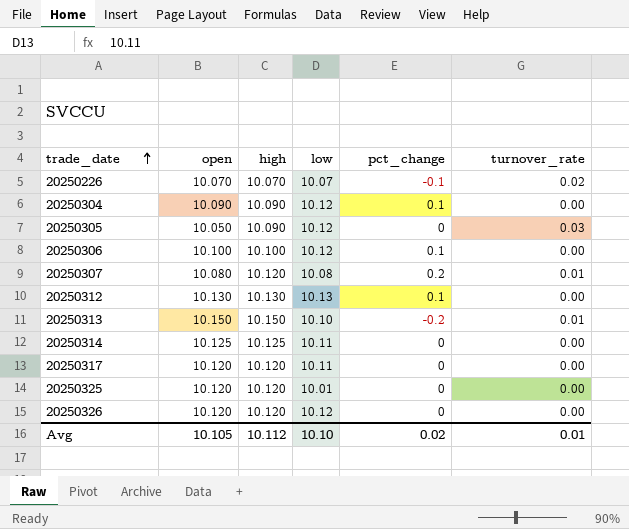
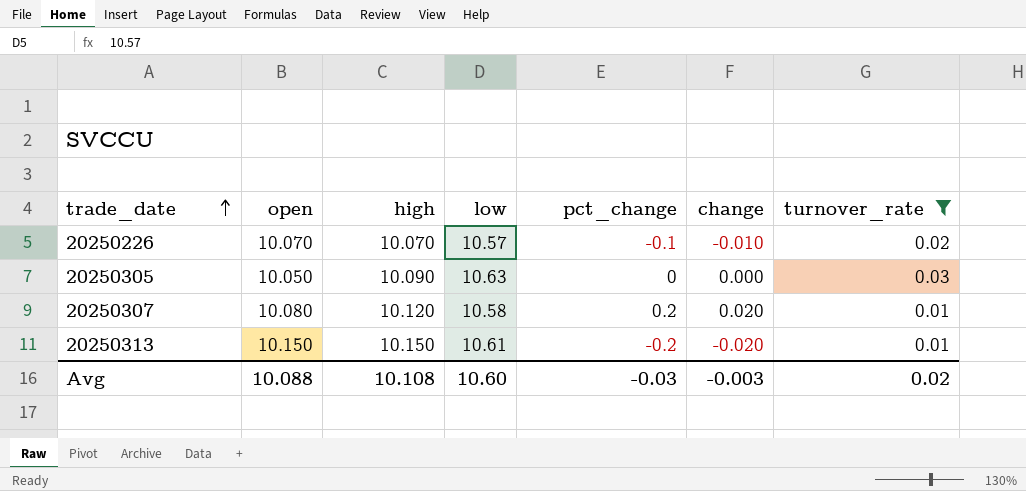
filter: none -> turnover_rate != 0.00
column change | position: none -> 6
20250226 | low: 10.07 -> 10.57
20250305 | low: 10.12 -> 10.63
20250307 | low: 10.08 -> 10.58
20250313 | low: 10.10 -> 10.61
Avg | open: 10.105 -> 10.088
Avg | high: 10.112 -> 10.108
Avg | low: 10.10 -> 10.60
Avg | pct_change: 0.02 -> -0.03
Avg | turnover_rate: 0.01 -> 0.02

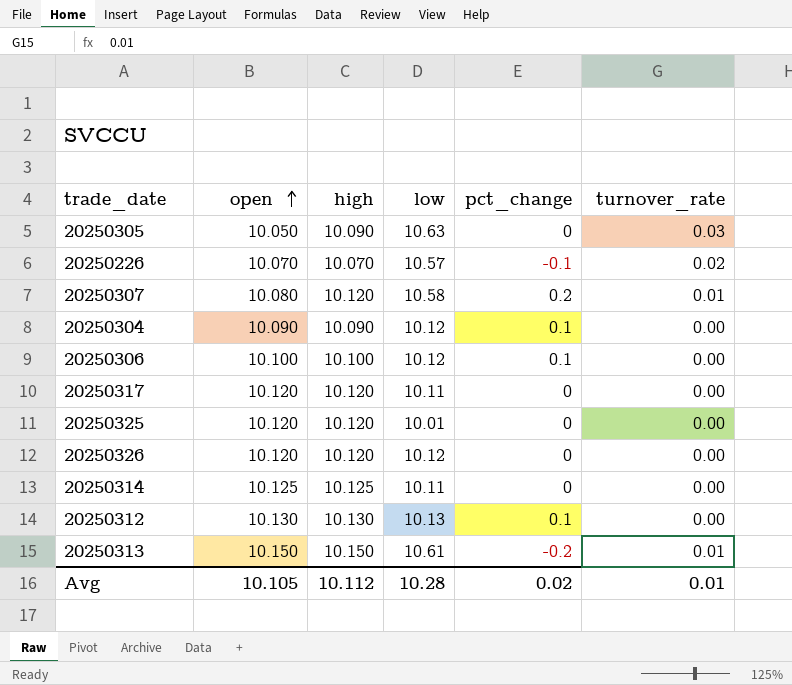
filter: turnover_rate != 0.00 -> none
row order: trade_date ascending -> open ascending
column change | position: 6 -> none
Avg | open: 10.088 -> 10.105
Avg | high: 10.108 -> 10.112
Avg | low: 10.60 -> 10.28
Avg | pct_change: -0.03 -> 0.02
Avg | turnover_rate: 0.02 -> 0.01

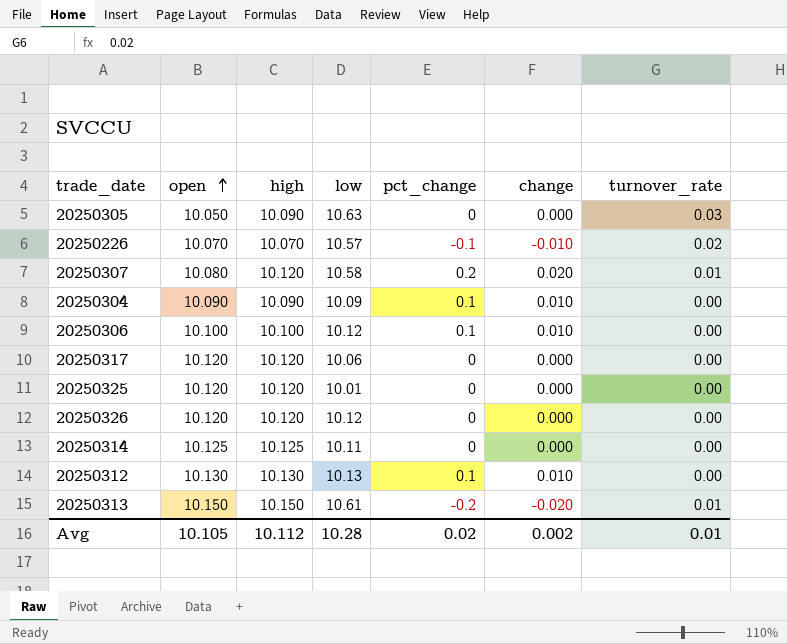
column change | position: none -> 6
20250304 | low: 10.12 -> 10.09
20250317 | low: 10.11 -> 10.06

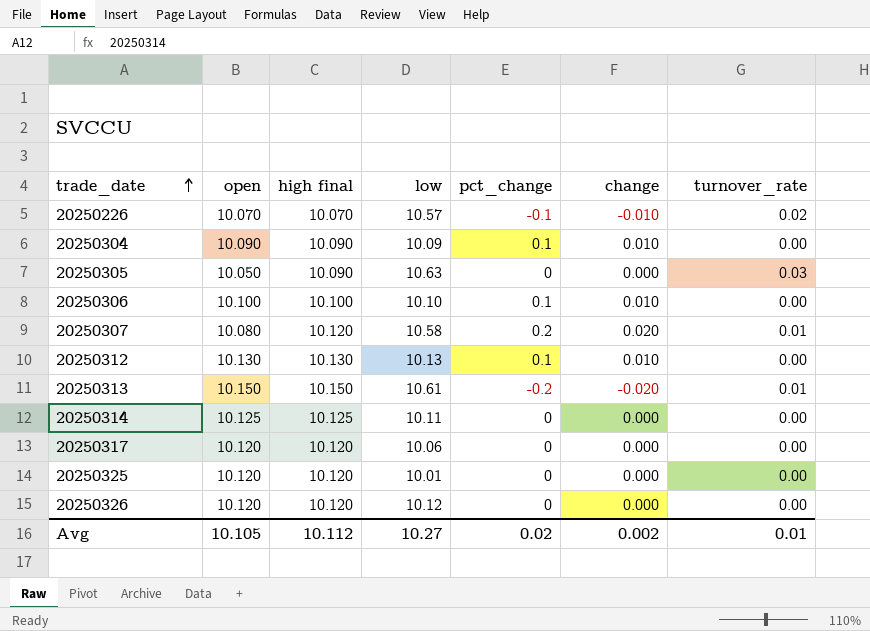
row order: open ascending -> trade_date ascending
column name: high -> high final
20250306 | low: 10.12 -> 10.10
Avg | low: 10.28 -> 10.27

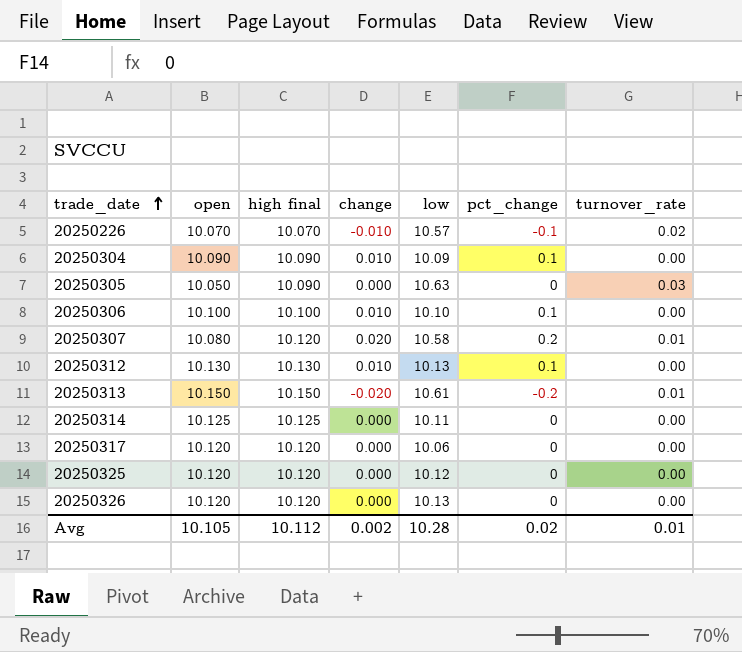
column change | position: 6 -> 4
20250325 | low: 10.01 -> 10.12
20250326 | low: 10.12 -> 10.13
Avg | low: 10.27 -> 10.28

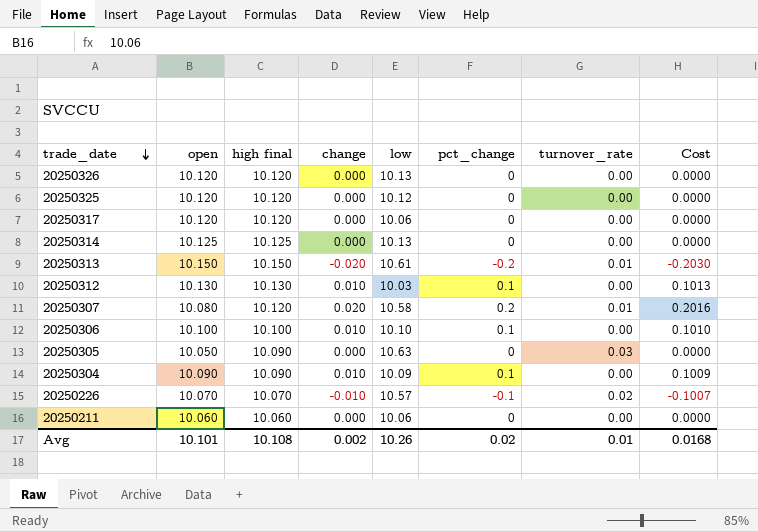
row order: trade_date ascending -> trade_date descending
column Cost | formula: none -> [open] * [change]
20250314 | low: 10.11 -> 10.13
20250312 | low: 10.13 -> 10.03
row 20250211: none -> 10.060 | 10.060 | 0.000 | 10.06 | 0 | 0.00 | 0.0000
Avg | open: 10.105 -> 10.101
Avg | high final: 10.112 -> 10.108
Avg | low: 10.28 -> 10.26

